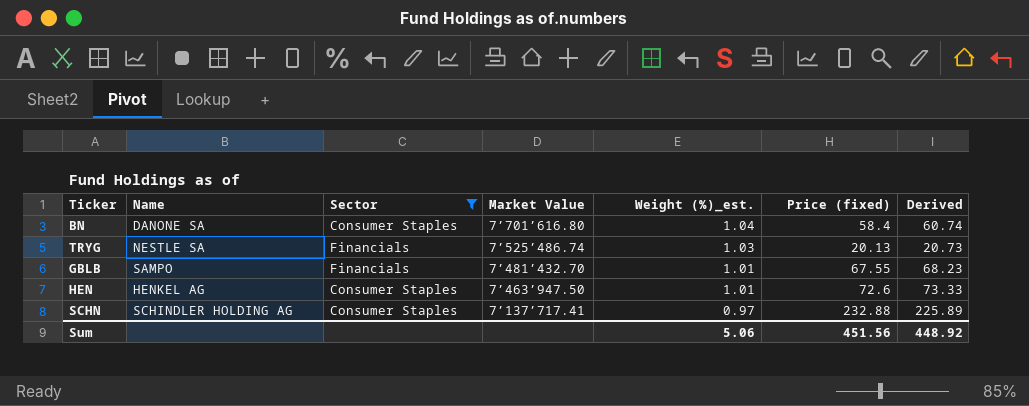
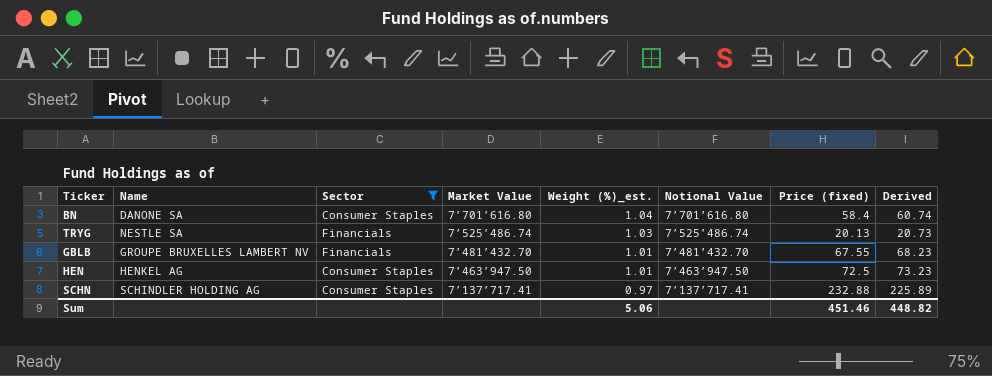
column Notional Value | position: none -> 6
GBLB | Name: SAMPO -> GROUPE BRUXELLES LAMBERT NV
HEN | Price (fixed): 72.6 -> 72.5
HEN | Derived: 73.33 -> 73.23
Sum | Price (fixed): 451.56 -> 451.46
Sum | Derived: 448.92 -> 448.82

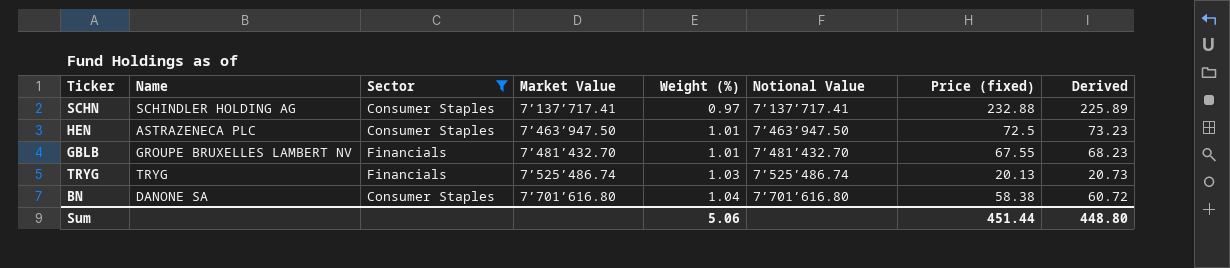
row order: Market Value descending -> Market Value ascending
column name: Weight (%)_est. -> Weight (%)
HEN | Name: HENKEL AG -> ASTRAZENECA PLC
TRYG | Name: NESTLE SA -> TRYG
BN | Price (fixed): 58.4 -> 58.38
BN | Derived: 60.74 -> 60.72
Sum | Price (fixed): 451.46 -> 451.44
Sum | Derived: 448.82 -> 448.80

